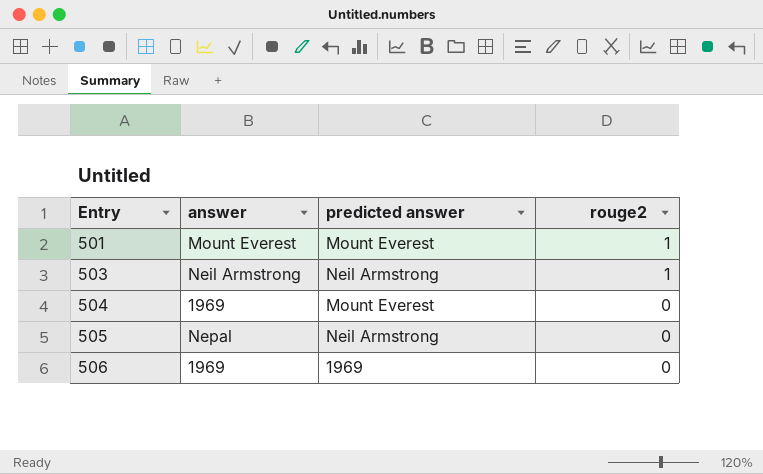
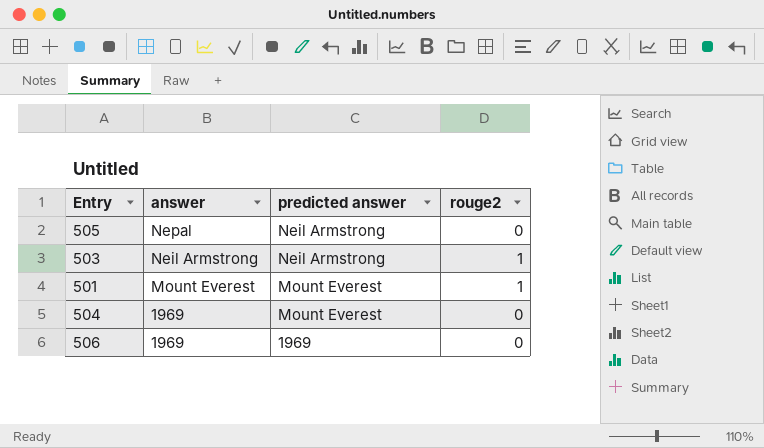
row order: Entry ascending -> answer descending

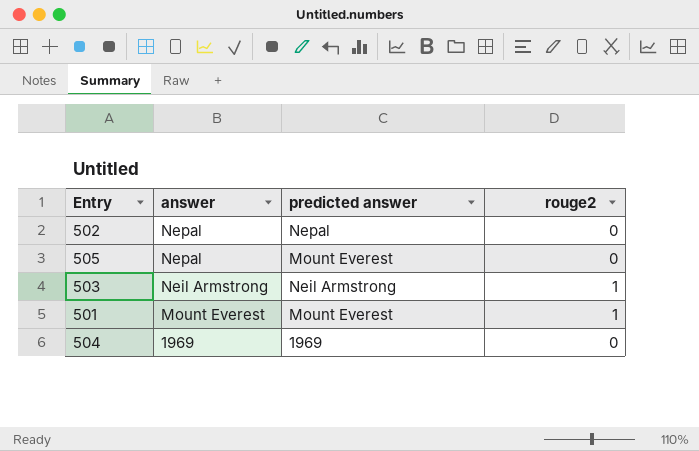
row 506: 1969 | 1969 | 0 -> none
row 502: none -> Nepal | Nepal | 0
505 | predicted answer: Neil Armstrong -> Mount Everest
504 | predicted answer: Mount Everest -> 1969

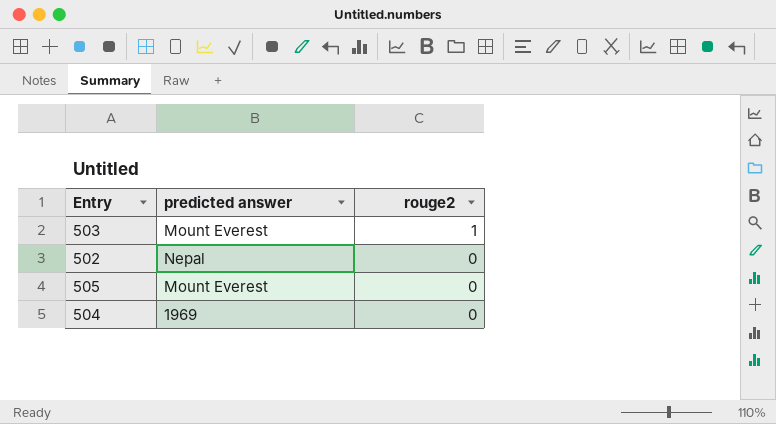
row order: answer descending -> rouge2 descending
column answer | position: 2 -> none
row 501: Mount Everest | Mount Everest | 1 -> none
503 | predicted answer: Neil Armstrong -> Mount Everest

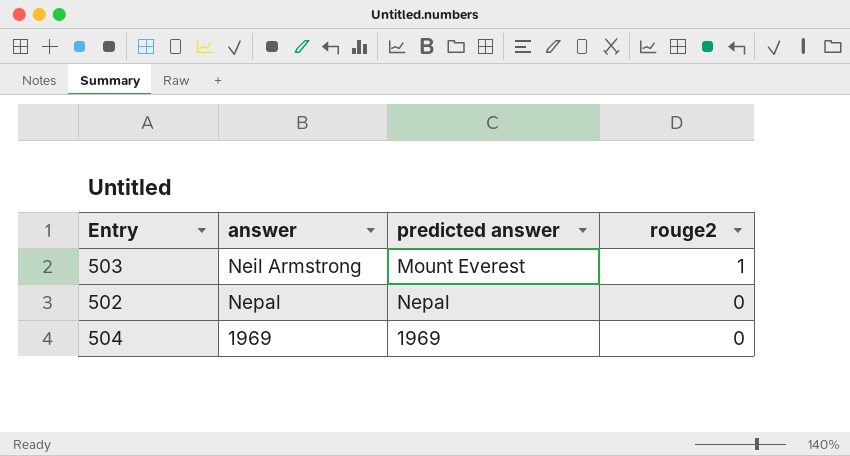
column answer | position: none -> 2
row 505: Mount Everest | 0 -> none

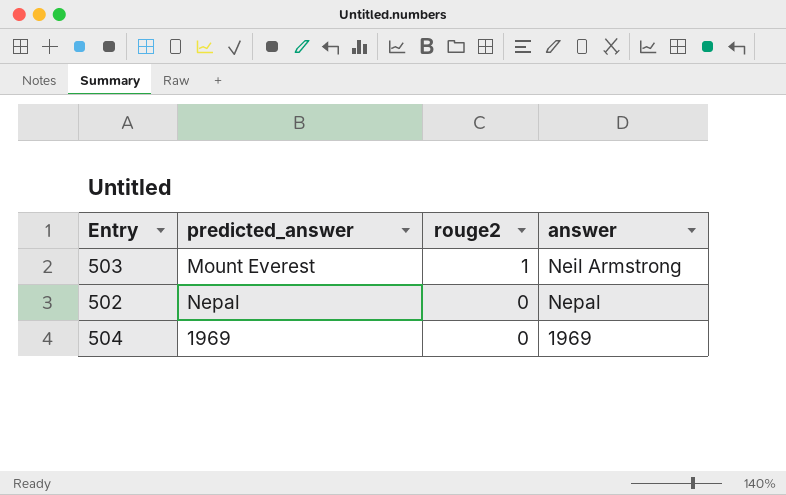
column name: predicted answer -> predicted_answer
column answer | position: 2 -> 4

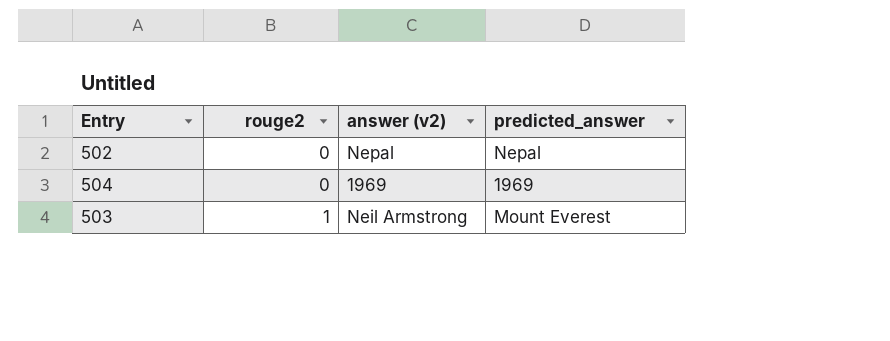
row order: rouge2 descending -> rouge2 ascending
column name: answer -> answer (v2)
column predicted_answer | position: 2 -> 4

